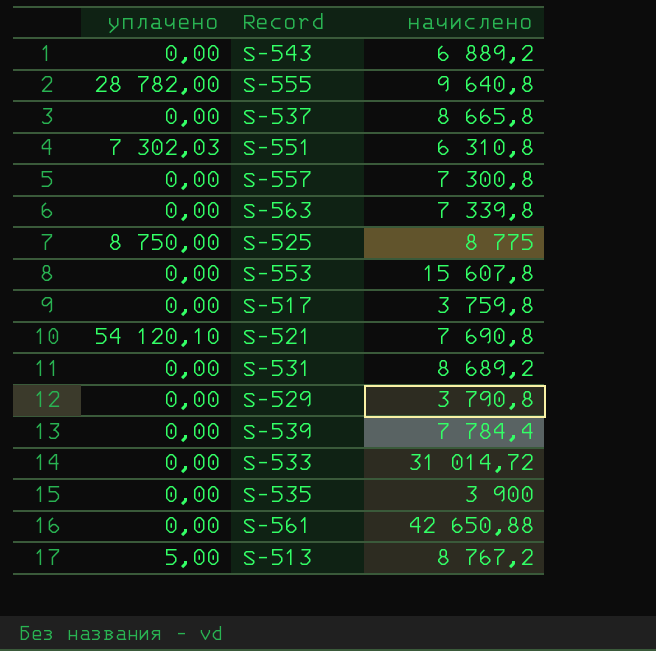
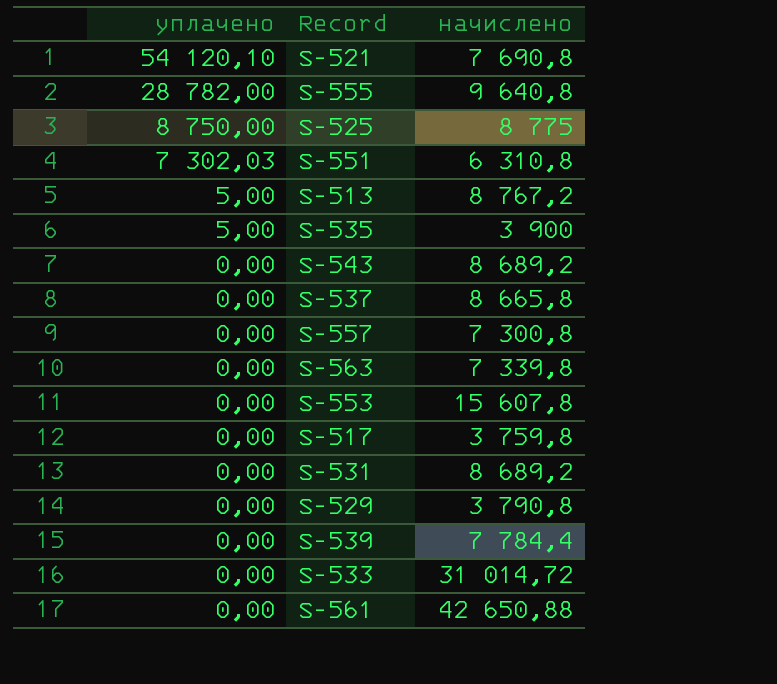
row order: none -> уплачено descending
S-535 | уплачено: 0,00 -> 5,00
S-543 | начислено: 6 889,2 -> 8 689,2

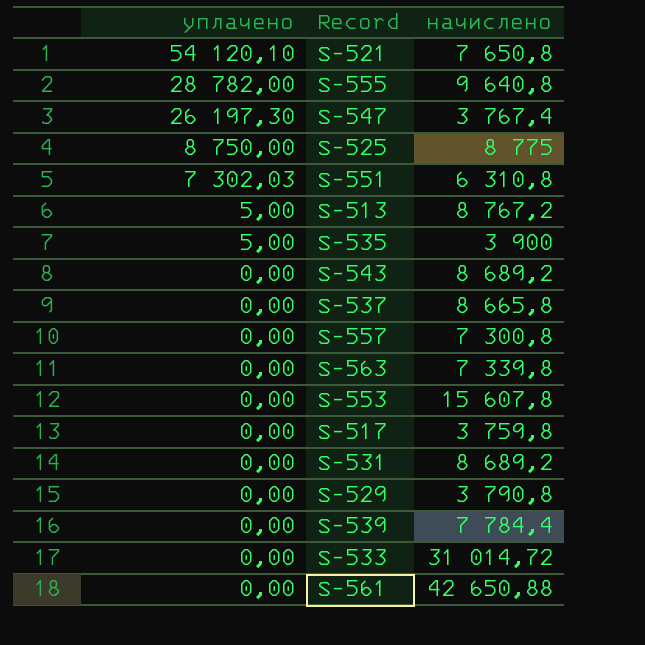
S-521 | начислено: 7 690,8 -> 7 650,8
row S-547: none -> 26 197,30 | 3 767,4

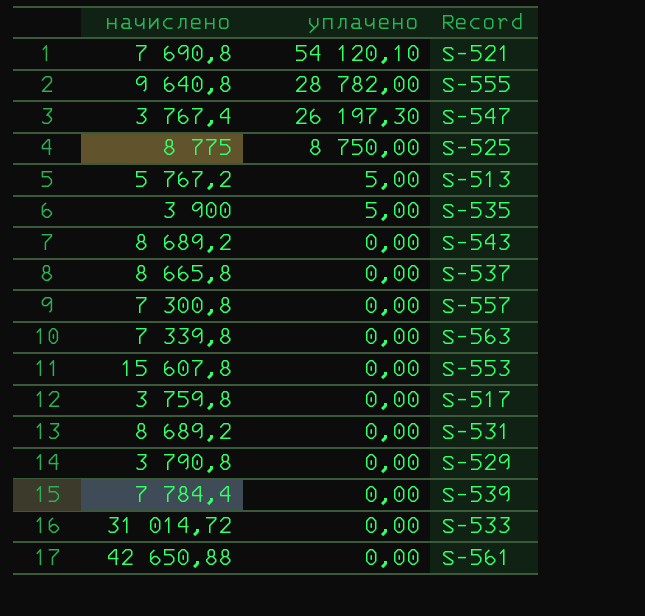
column начислено | position: 3 -> 1
row S-551: 7 302,03 | 6 310,8 -> none
S-521 | начислено: 7 650,8 -> 7 690,8
S-513 | начислено: 8 767,2 -> 5 767,2

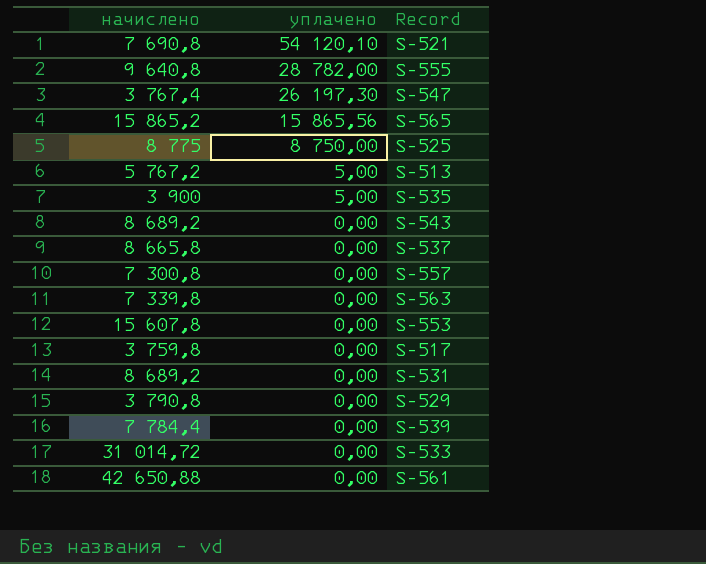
row S-565: none -> 15 865,2 | 15 865,56

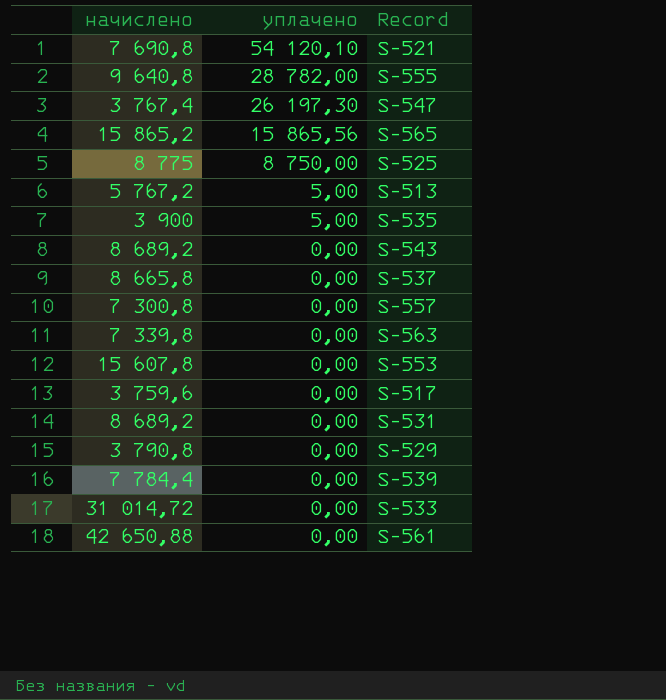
S-517 | начислено: 3 759,8 -> 3 759,6

